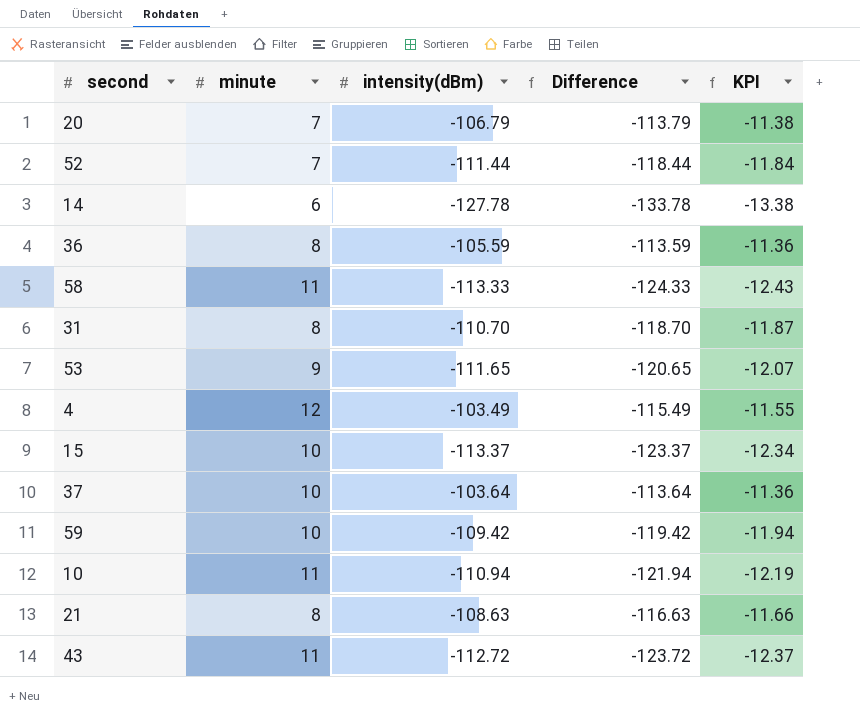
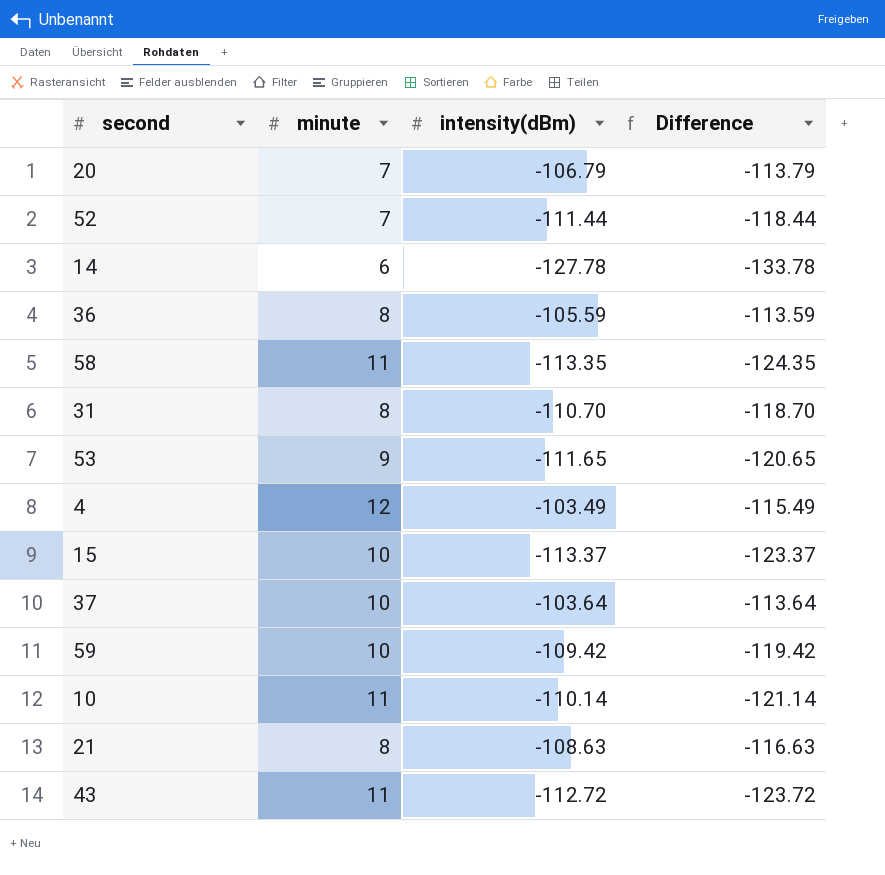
column KPI | formula: [Difference] * 0.1 -> none
58 | intensity(dBm): -113.33 -> -113.35
58 | Difference: -124.33 -> -124.35
10 | intensity(dBm): -110.94 -> -110.14
10 | Difference: -121.94 -> -121.14

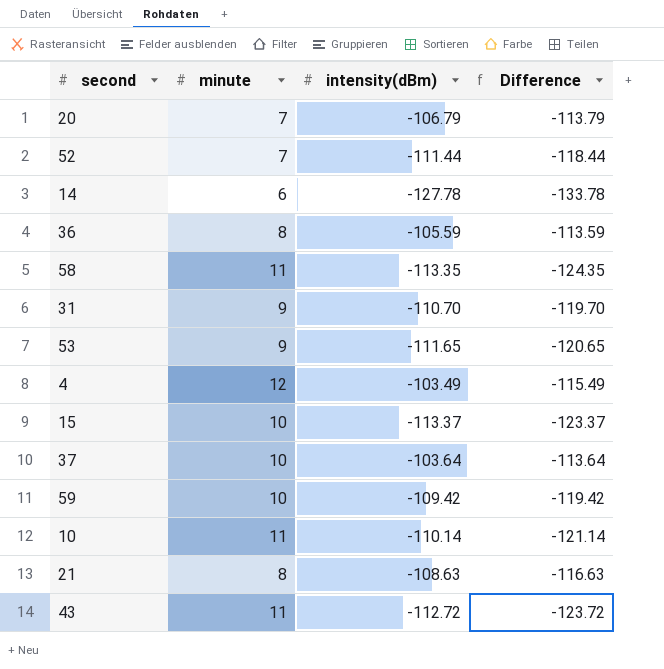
31 | minute: 8 -> 9
31 | Difference: -118.70 -> -119.70

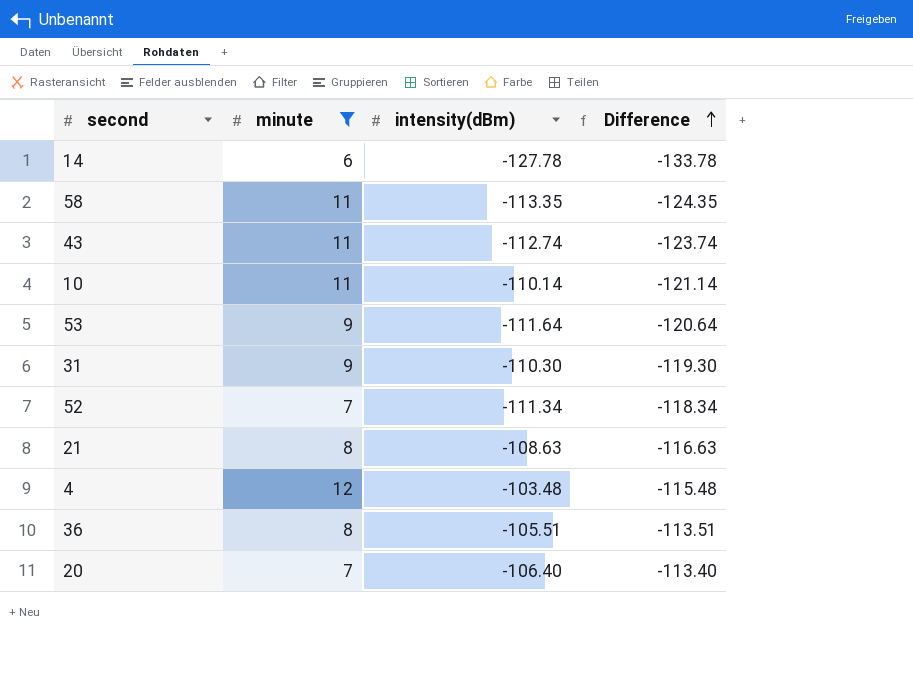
filter: none -> minute != 10
row order: none -> Difference ascending
43 | intensity(dBm): -112.72 -> -112.74
43 | Difference: -123.72 -> -123.74
53 | intensity(dBm): -111.65 -> -111.64
53 | Difference: -120.65 -> -120.64
31 | intensity(dBm): -110.70 -> -110.30
31 | Difference: -119.70 -> -119.30
52 | intensity(dBm): -111.44 -> -111.34
52 | Difference: -118.44 -> -118.34
4 | intensity(dBm): -103.49 -> -103.48
4 | Difference: -115.49 -> -115.48
36 | intensity(dBm): -105.59 -> -105.51
36 | Difference: -113.59 -> -113.51
20 | intensity(dBm): -106.79 -> -106.40
20 | Difference: -113.79 -> -113.40

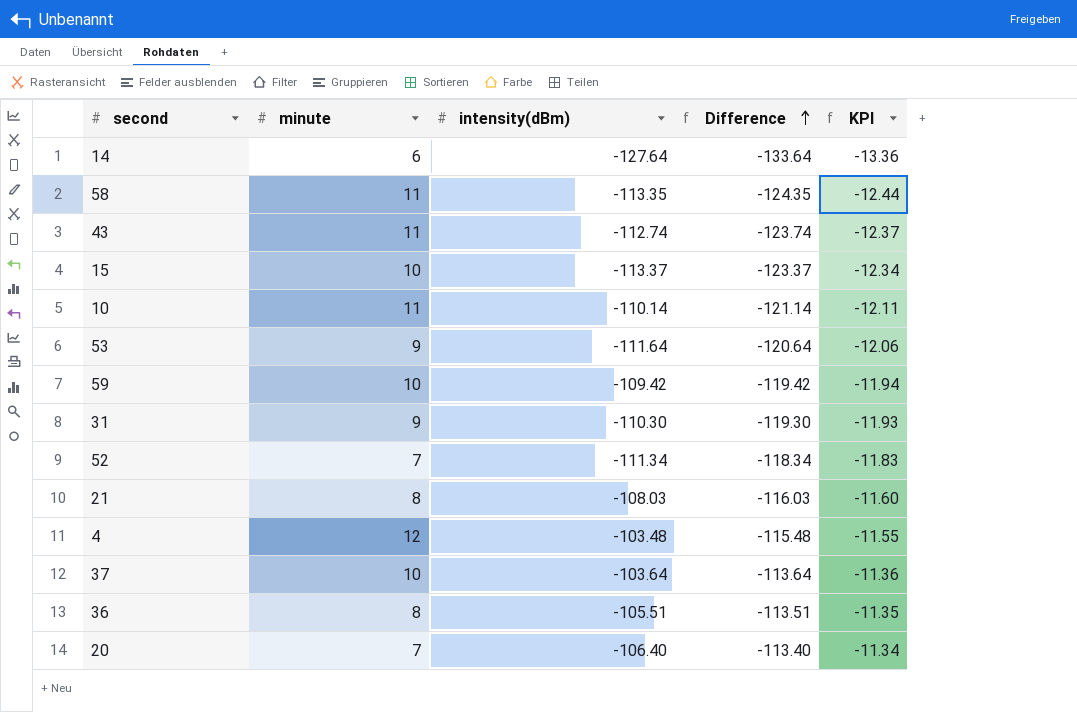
filter: minute != 10 -> none
column KPI | formula: none -> [Difference] * 0.1
14 | intensity(dBm): -127.78 -> -127.64
14 | Difference: -133.78 -> -133.64
21 | intensity(dBm): -108.63 -> -108.03
21 | Difference: -116.63 -> -116.03

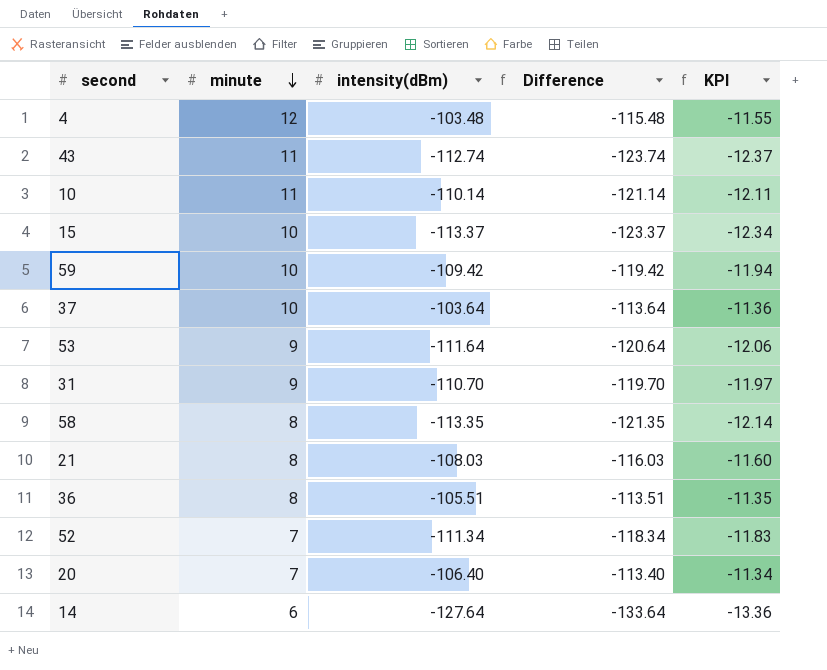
row order: Difference ascending -> minute descending
31 | intensity(dBm): -110.30 -> -110.70
31 | Difference: -119.30 -> -119.70
31 | KPI: -11.93 -> -11.97
58 | minute: 11 -> 8
58 | Difference: -124.35 -> -121.35
58 | KPI: -12.44 -> -12.14

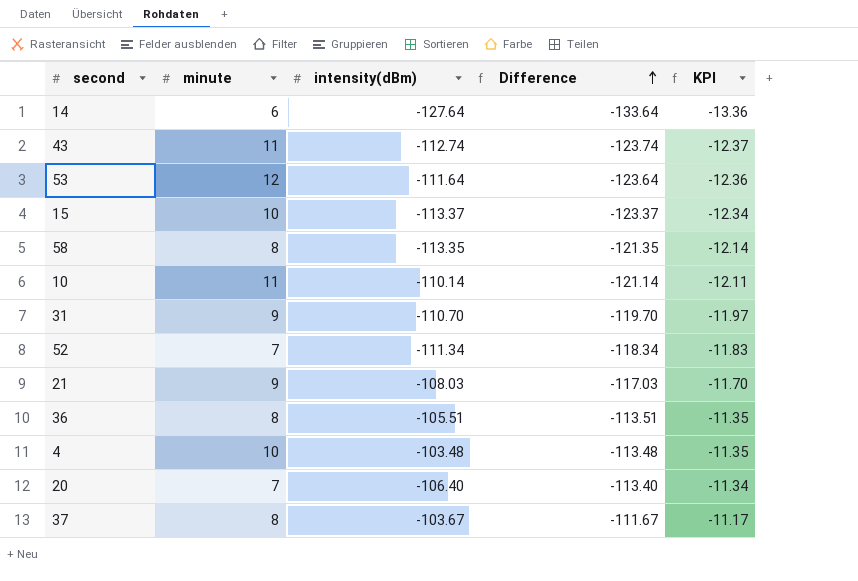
row order: minute descending -> Difference ascending
row 59: 10 | -109.42 | -119.42 | -11.94 -> none
53 | minute: 9 -> 12
53 | Difference: -120.64 -> -123.64
53 | KPI: -12.06 -> -12.36
21 | minute: 8 -> 9
21 | Difference: -116.03 -> -117.03
21 | KPI: -11.60 -> -11.70
4 | minute: 12 -> 10
4 | Difference: -115.48 -> -113.48
4 | KPI: -11.55 -> -11.35
37 | minute: 10 -> 8
37 | intensity(dBm): -103.64 -> -103.67
37 | Difference: -113.64 -> -111.67
37 | KPI: -11.36 -> -11.17

